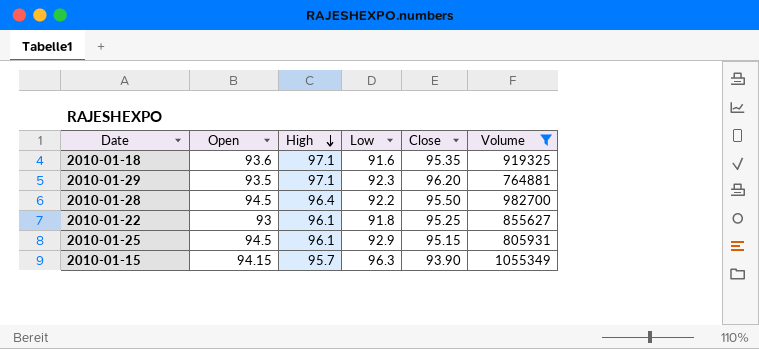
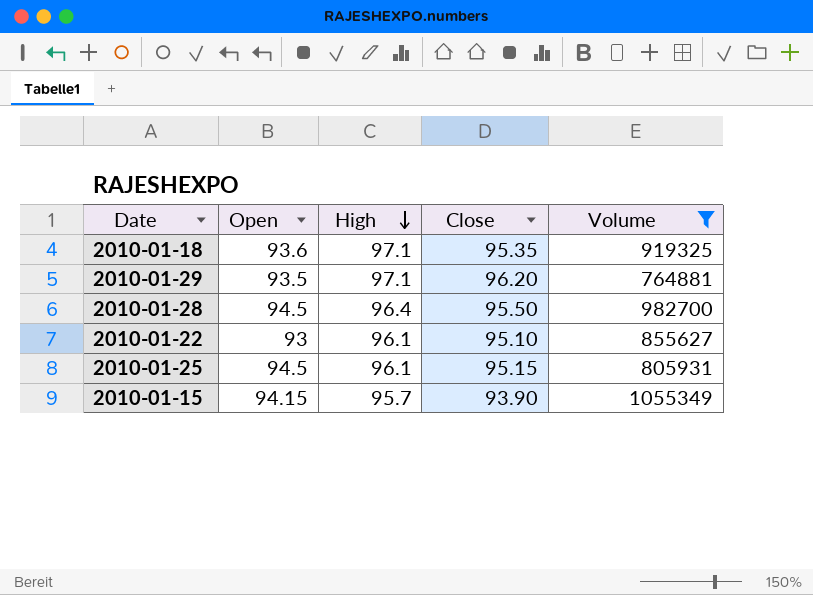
column Low | position: 4 -> none
2010-01-22 | Close: 95.25 -> 95.10

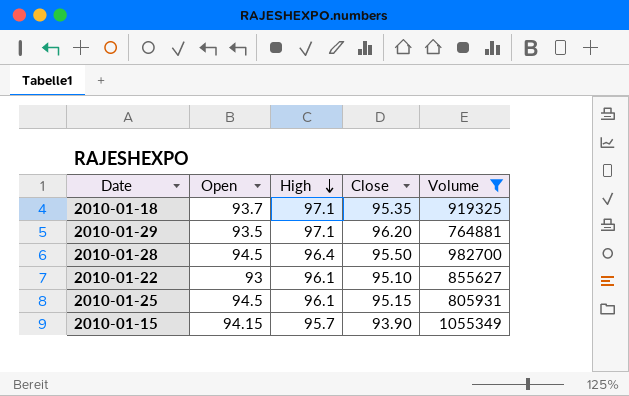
2010-01-18 | Open: 93.6 -> 93.7

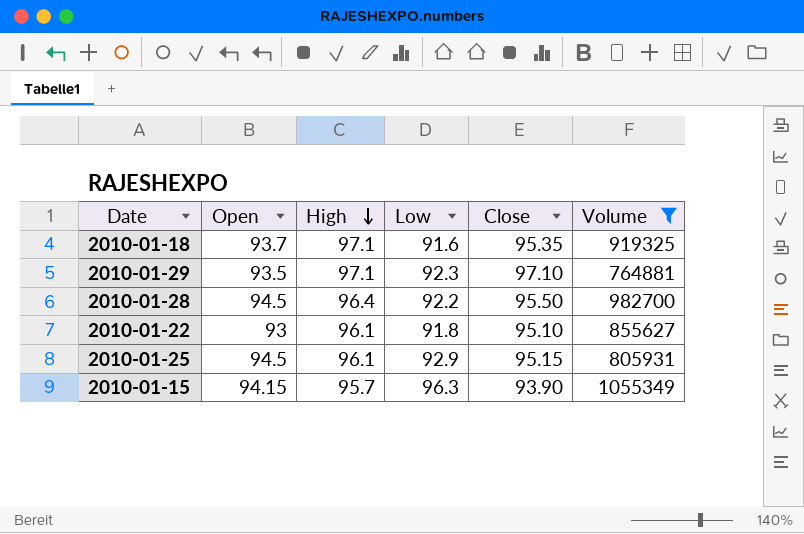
column Low | position: none -> 4
2010-01-29 | Close: 96.20 -> 97.10

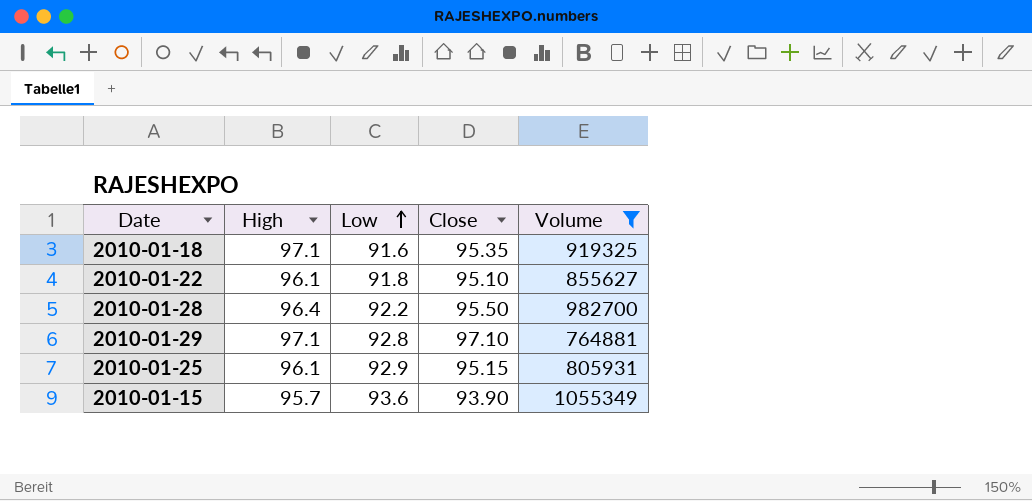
row order: High descending -> Low ascending
column Open | position: 2 -> none
2010-01-29 | Low: 92.3 -> 92.8
2010-01-15 | Low: 96.3 -> 93.6

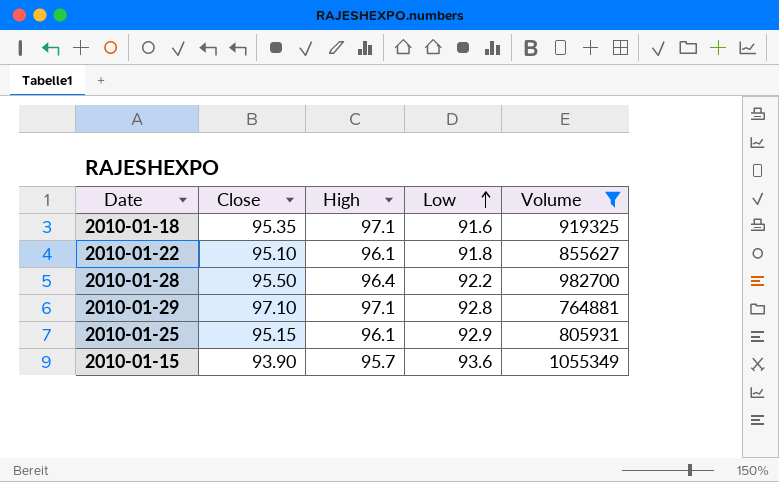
column Close | position: 4 -> 2

